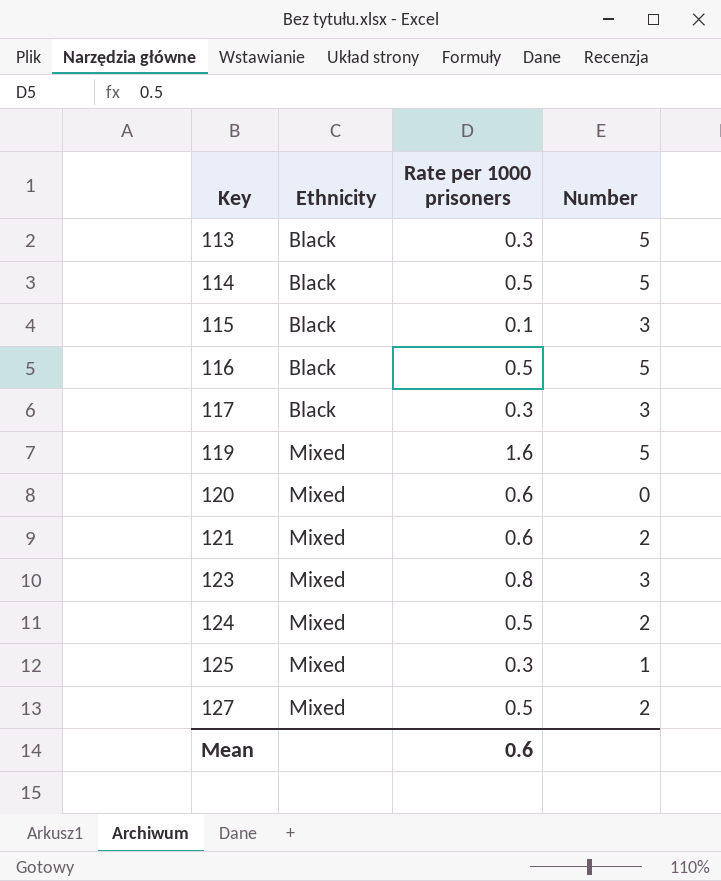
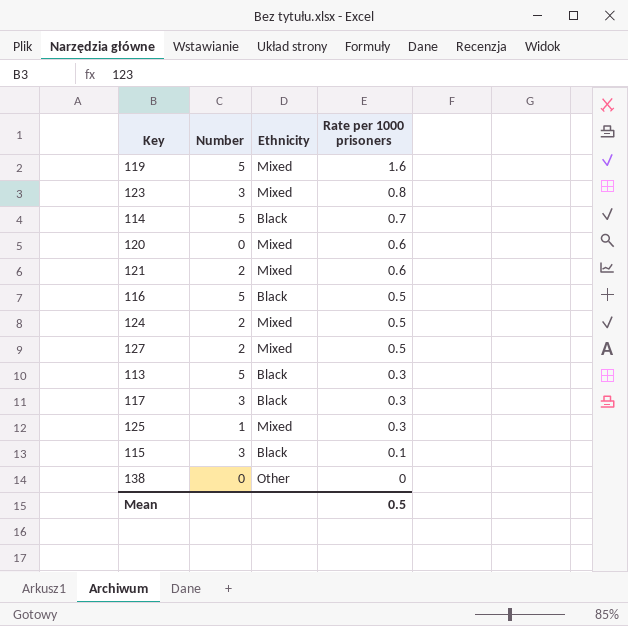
row order: Key ascending -> Rate per 1000 prisoners descending
column Number | position: 4 -> 2
114 | Rate per 1000 prisoners: 0.5 -> 0.7
row 138: none -> 0 | Other | 0
Mean | Rate per 1000 prisoners: 0.6 -> 0.5

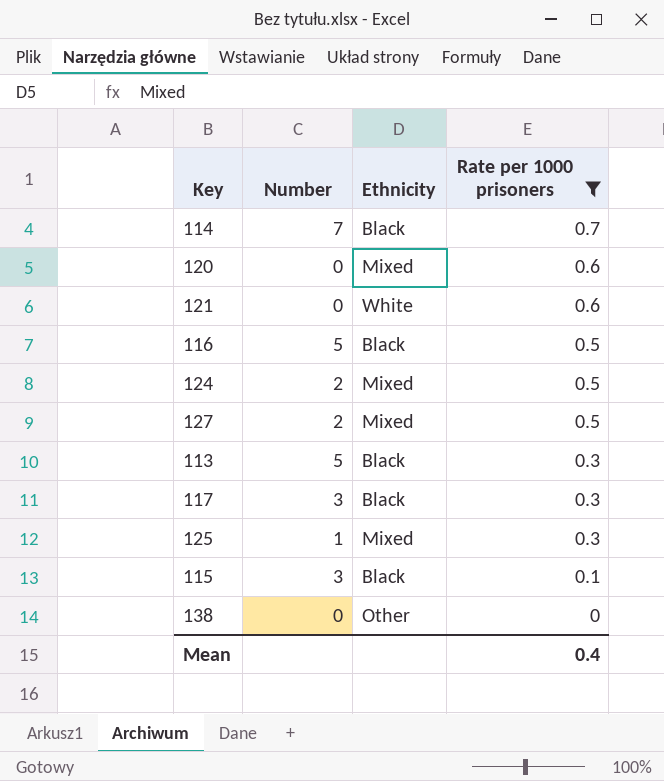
filter: none -> Rate per 1000 prisoners <= 0.7
114 | Number: 5 -> 7
121 | Number: 2 -> 0
121 | Ethnicity: Mixed -> White
Mean | Rate per 1000 prisoners: 0.5 -> 0.4

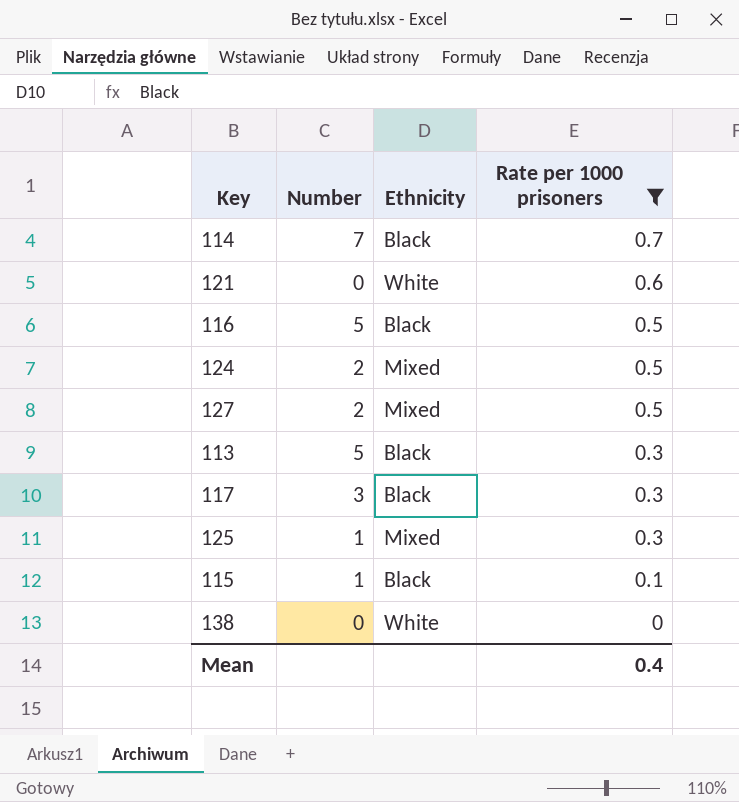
row 120: 0 | Mixed | 0.6 -> none
115 | Number: 3 -> 1
138 | Ethnicity: Other -> White

